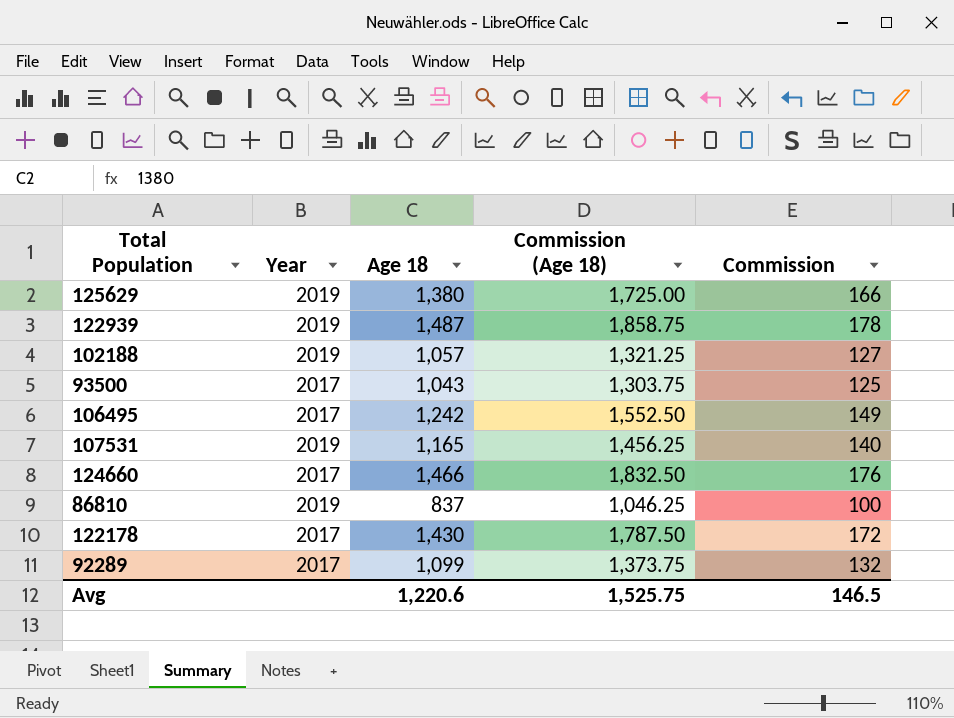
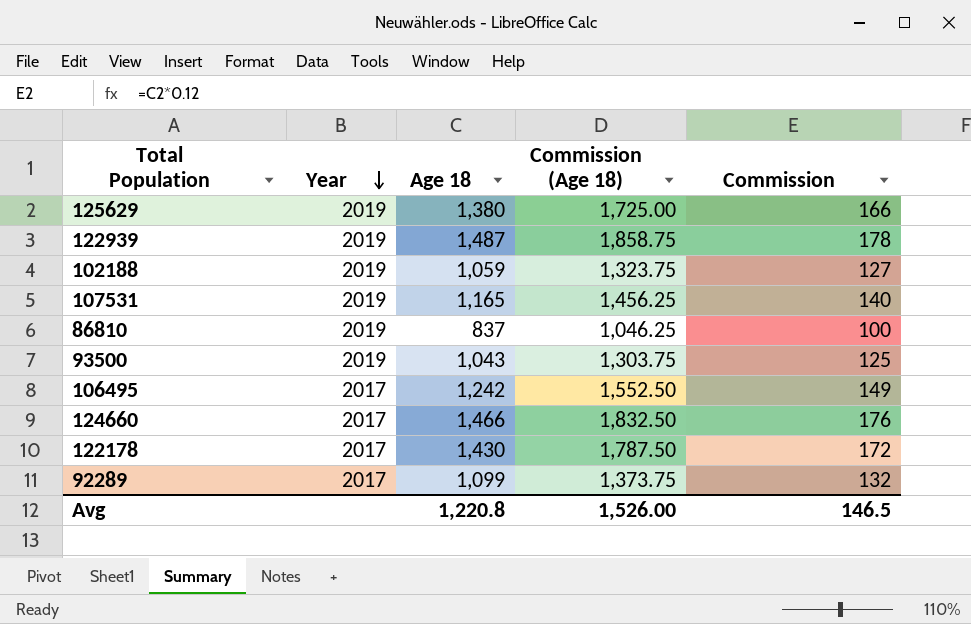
row order: none -> Year descending
102188 | Age 18: 1,057 -> 1,059
102188 | Commission (Age 18): 1,321.25 -> 1,323.75
93500 | Year: 2017 -> 2019
Avg | Age 18: 1,220.6 -> 1,220.8
Avg | Commission (Age 18): 1,525.75 -> 1,526.00

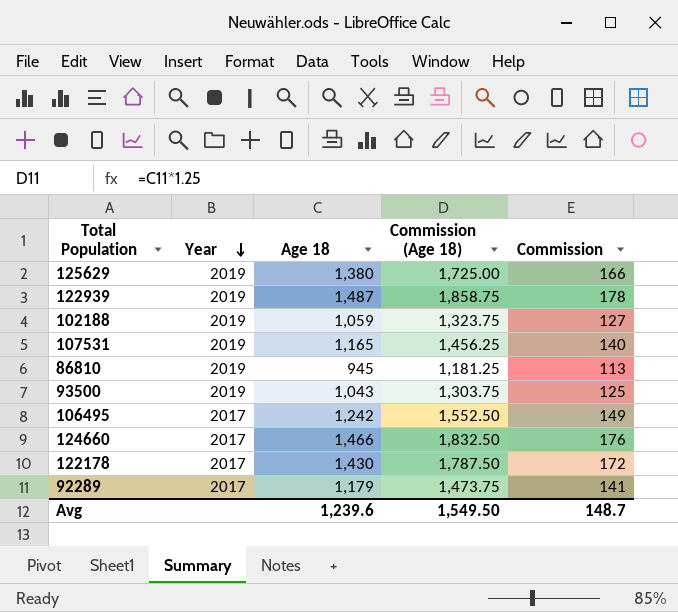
86810 | Age 18: 837 -> 945
86810 | Commission (Age 18): 1,046.25 -> 1,181.25
86810 | Commission: 100 -> 113
92289 | Age 18: 1,099 -> 1,179
92289 | Commission (Age 18): 1,373.75 -> 1,473.75
92289 | Commission: 132 -> 141
Avg | Age 18: 1,220.8 -> 1,239.6
Avg | Commission (Age 18): 1,526.00 -> 1,549.50
Avg | Commission: 146.5 -> 148.7

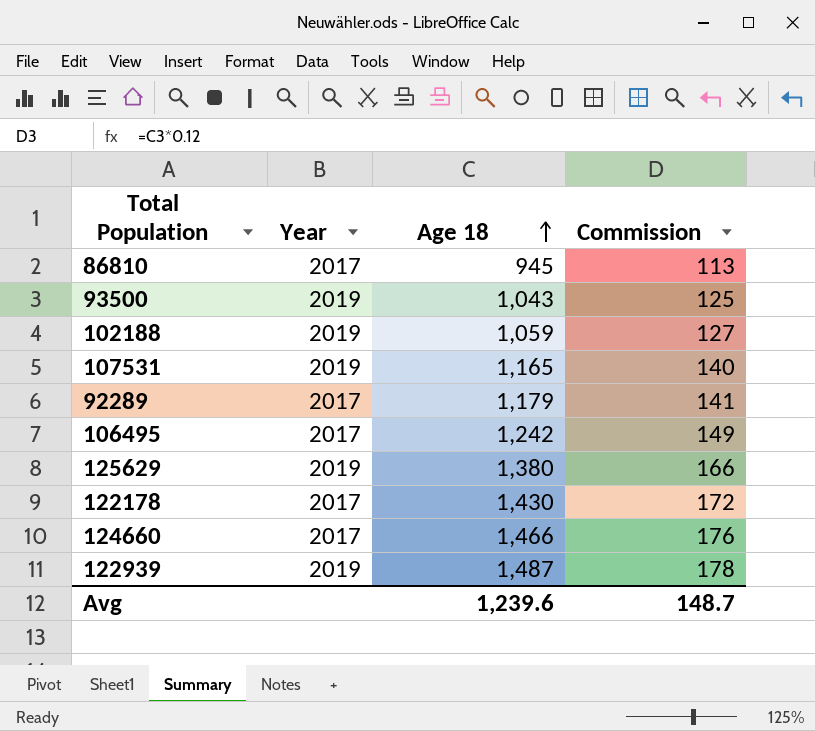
row order: Year descending -> Age 18 ascending
column Commission (Age 18) | formula: [Age 18] * 1.25 -> none
86810 | Year: 2019 -> 2017

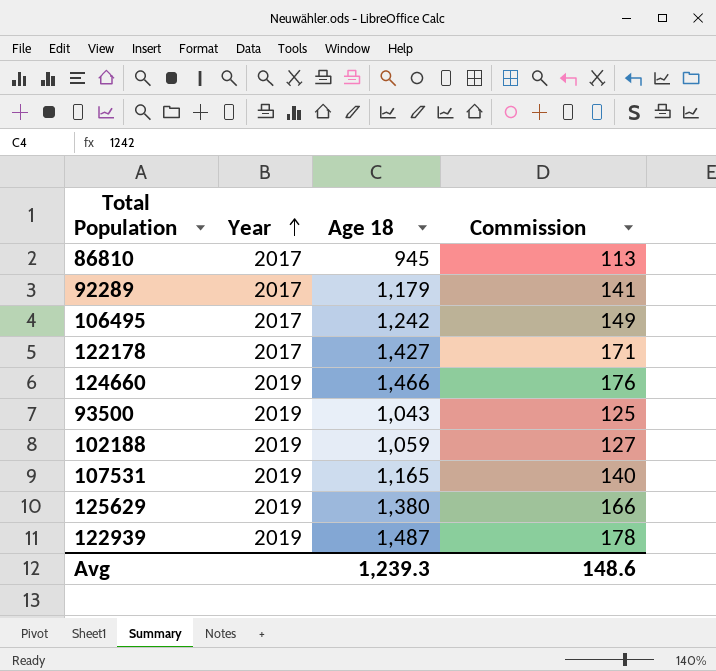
row order: Age 18 ascending -> Year ascending
122178 | Age 18: 1,430 -> 1,427
122178 | Commission: 172 -> 171
124660 | Year: 2017 -> 2019
Avg | Age 18: 1,239.6 -> 1,239.3
Avg | Commission: 148.7 -> 148.6

